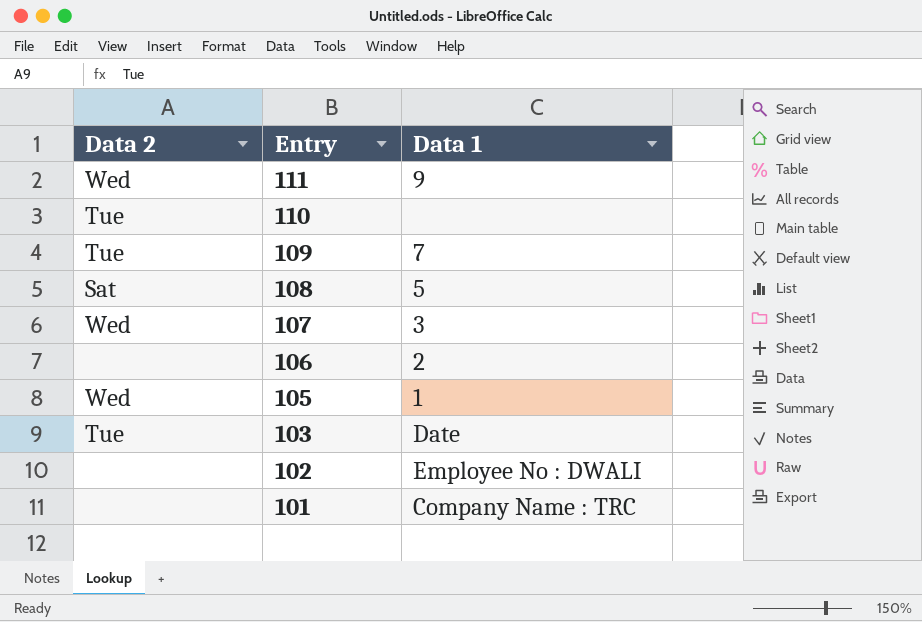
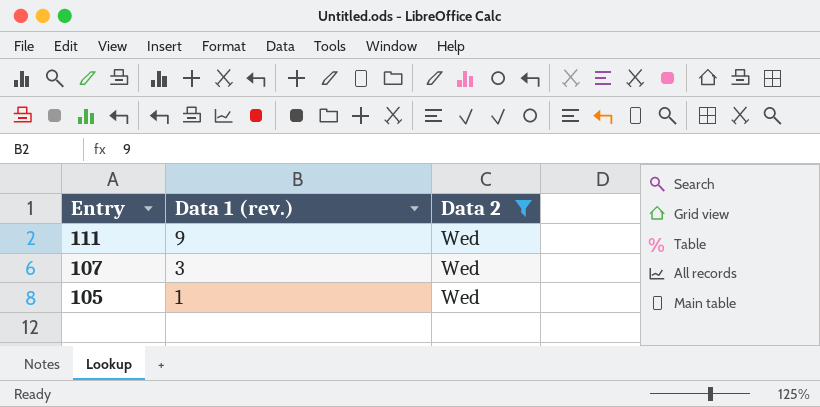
filter: none -> Data 2 = Wed
column name: Data 1 -> Data 1 (rev.)
column Data 2 | position: 1 -> 3

